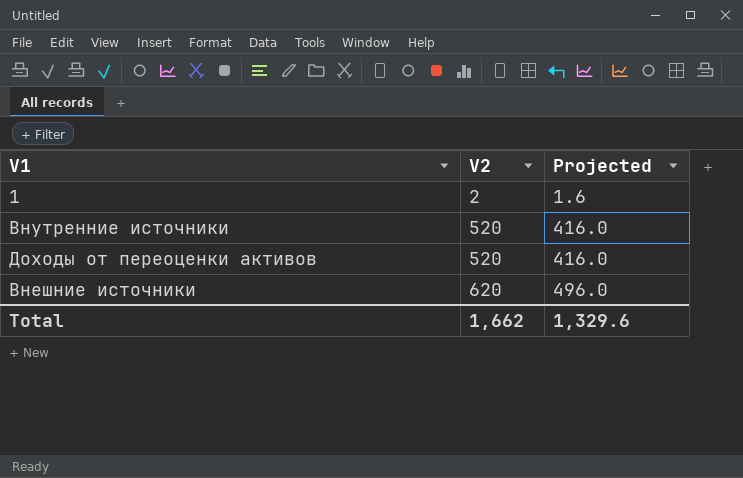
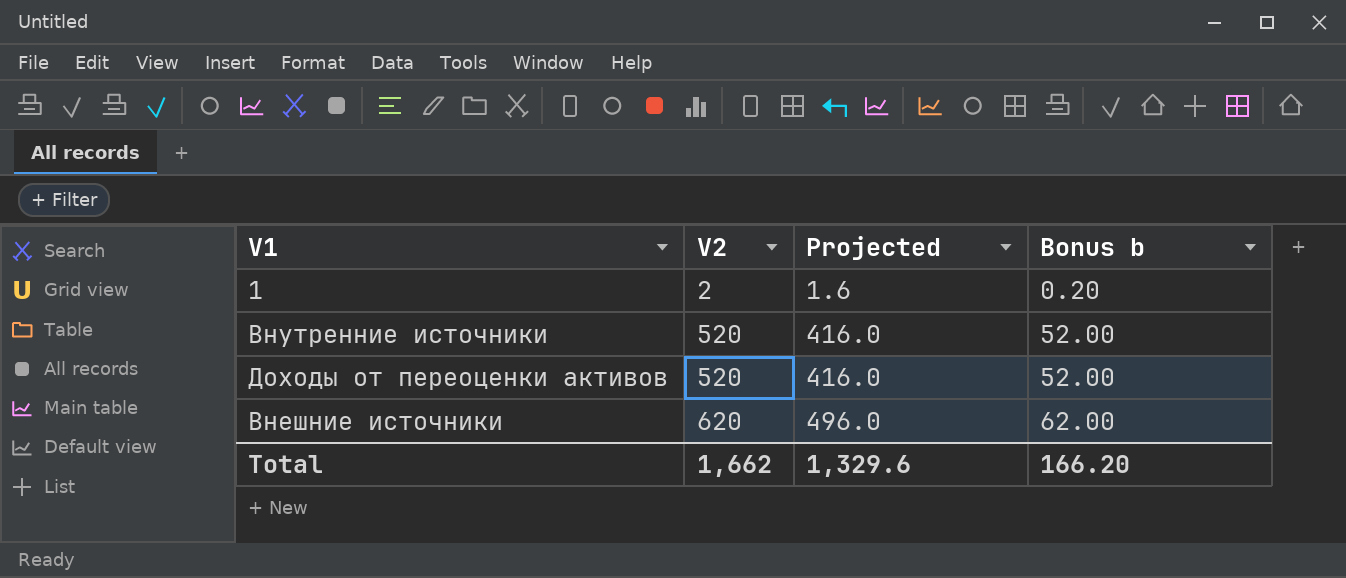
column Bonus b | formula: none -> [V2] * 0.1

